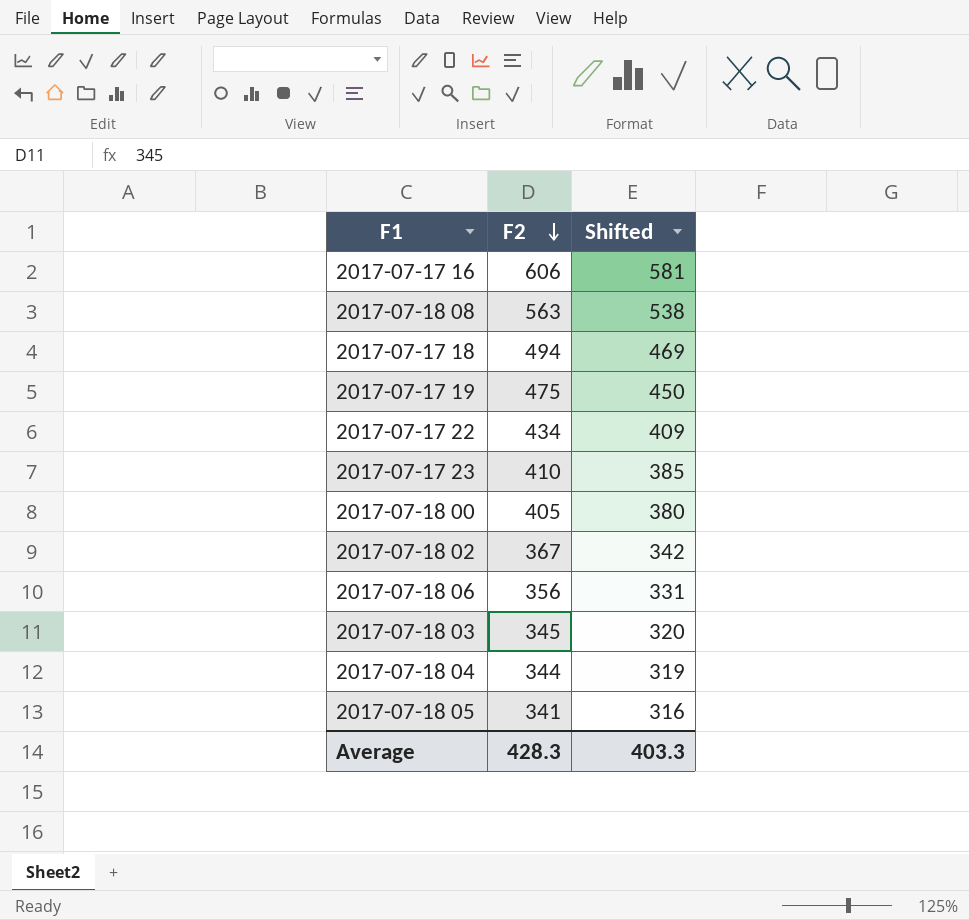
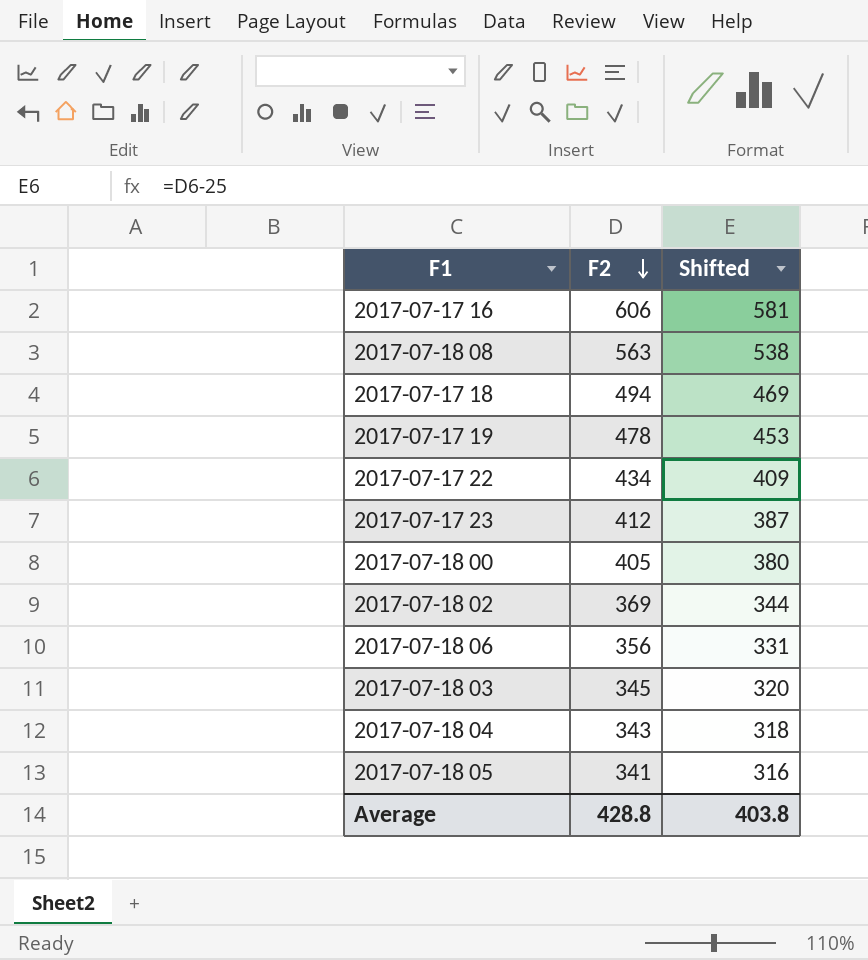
2017-07-17 19 | F2: 475 -> 478
2017-07-17 19 | Shifted: 450 -> 453
2017-07-17 23 | F2: 410 -> 412
2017-07-17 23 | Shifted: 385 -> 387
2017-07-18 02 | F2: 367 -> 369
2017-07-18 02 | Shifted: 342 -> 344
2017-07-18 04 | F2: 344 -> 343
2017-07-18 04 | Shifted: 319 -> 318
Average | F2: 428.3 -> 428.8
Average | Shifted: 403.3 -> 403.8

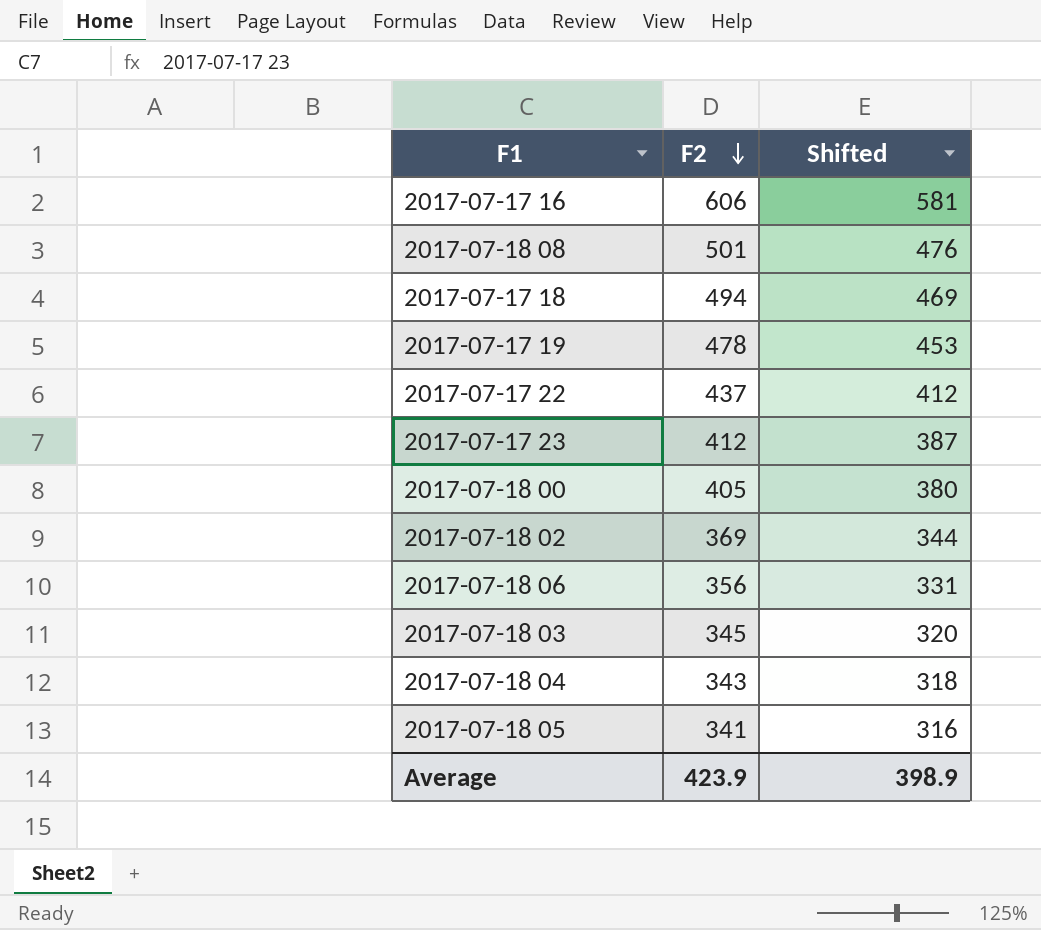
2017-07-18 08 | F2: 563 -> 501
2017-07-18 08 | Shifted: 538 -> 476
2017-07-17 22 | F2: 434 -> 437
2017-07-17 22 | Shifted: 409 -> 412
Average | F2: 428.8 -> 423.9
Average | Shifted: 403.8 -> 398.9

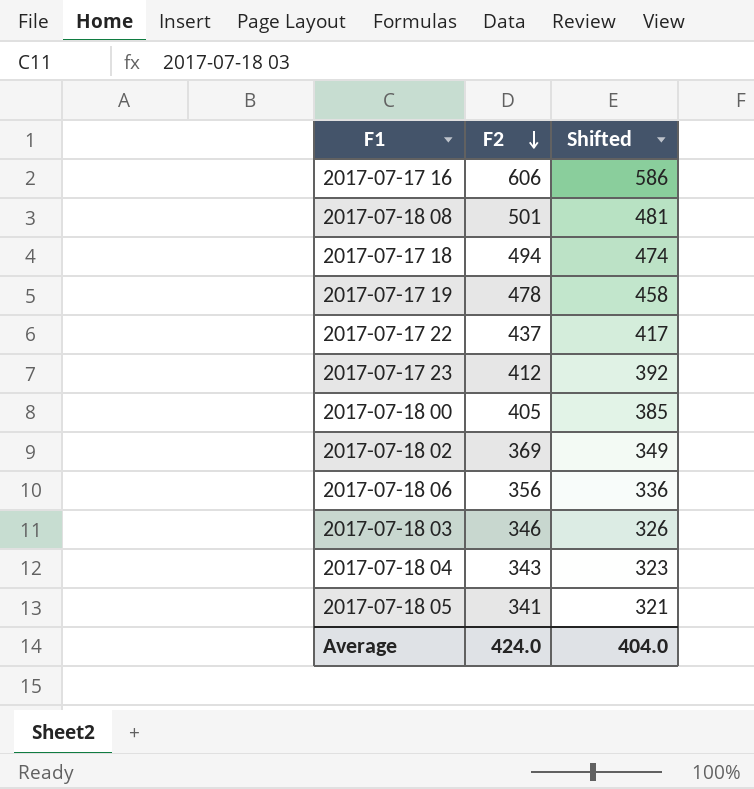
column Shifted | formula: [F2] - 25 -> [F2] - 20
2017-07-18 03 | F2: 345 -> 346
Average | F2: 423.9 -> 424.0
Average | Shifted: 398.9 -> 404.0

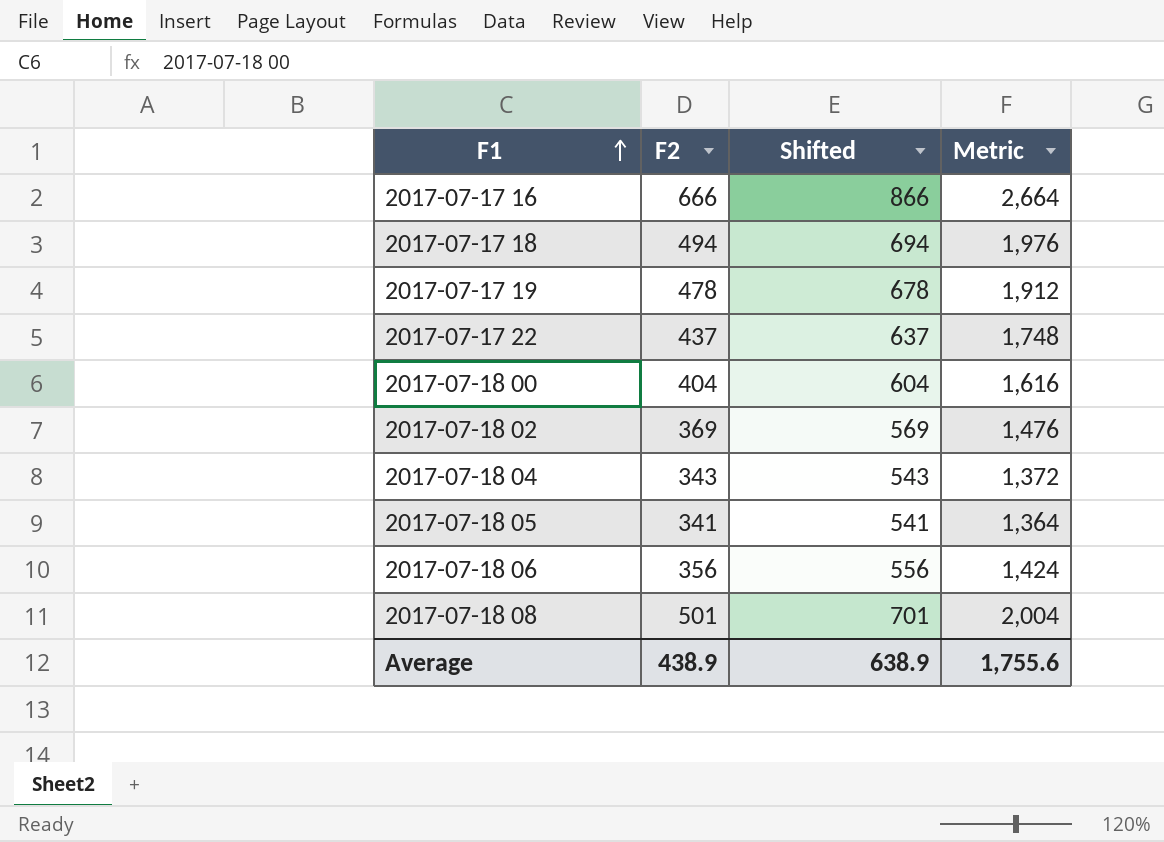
row order: F2 descending -> F1 ascending
column Shifted | formula: [F2] - 20 -> [F2] + 200
column Metric | formula: none -> [F2] * 4
row 2017-07-17 23: 412 | 392 -> none
row 2017-07-18 03: 346 | 326 -> none
2017-07-17 16 | F2: 606 -> 666
2017-07-18 00 | F2: 405 -> 404
Average | F2: 424.0 -> 438.9
Average | Shifted: 404.0 -> 638.9

